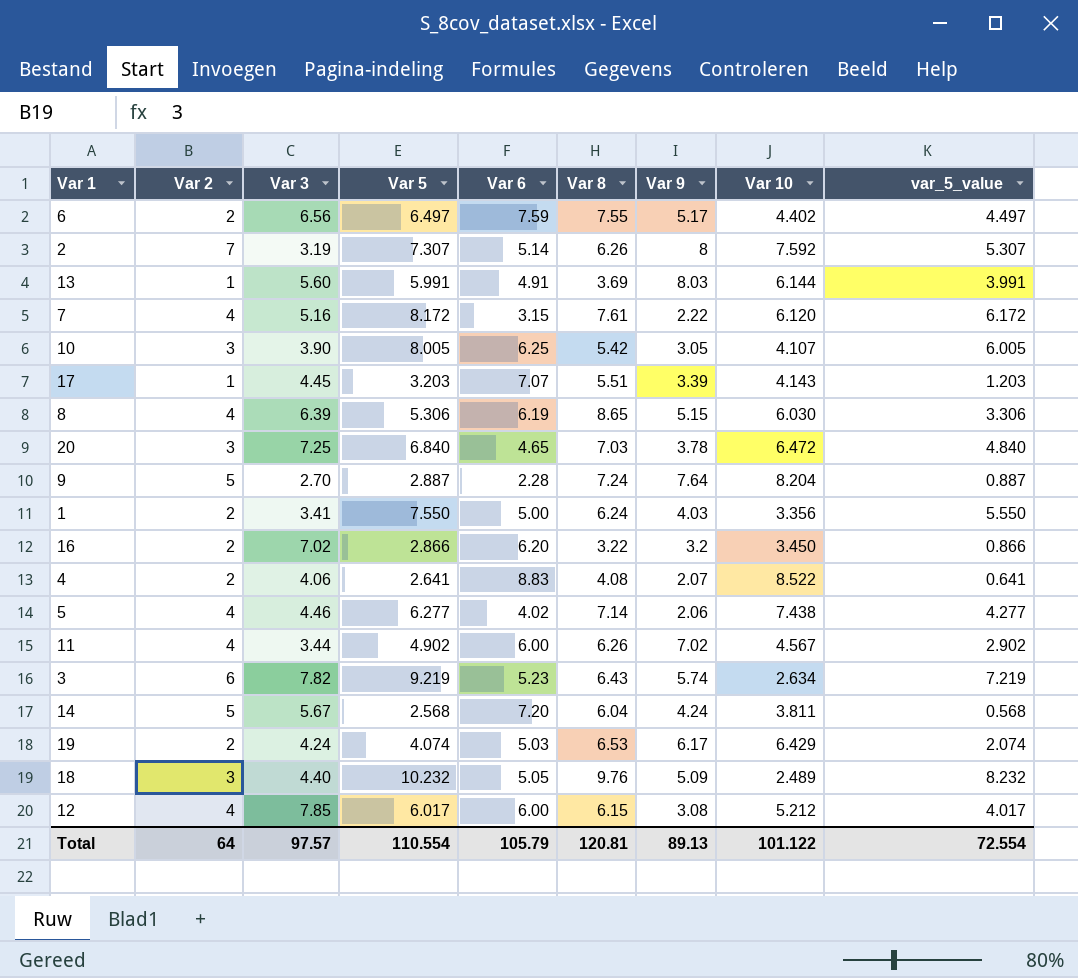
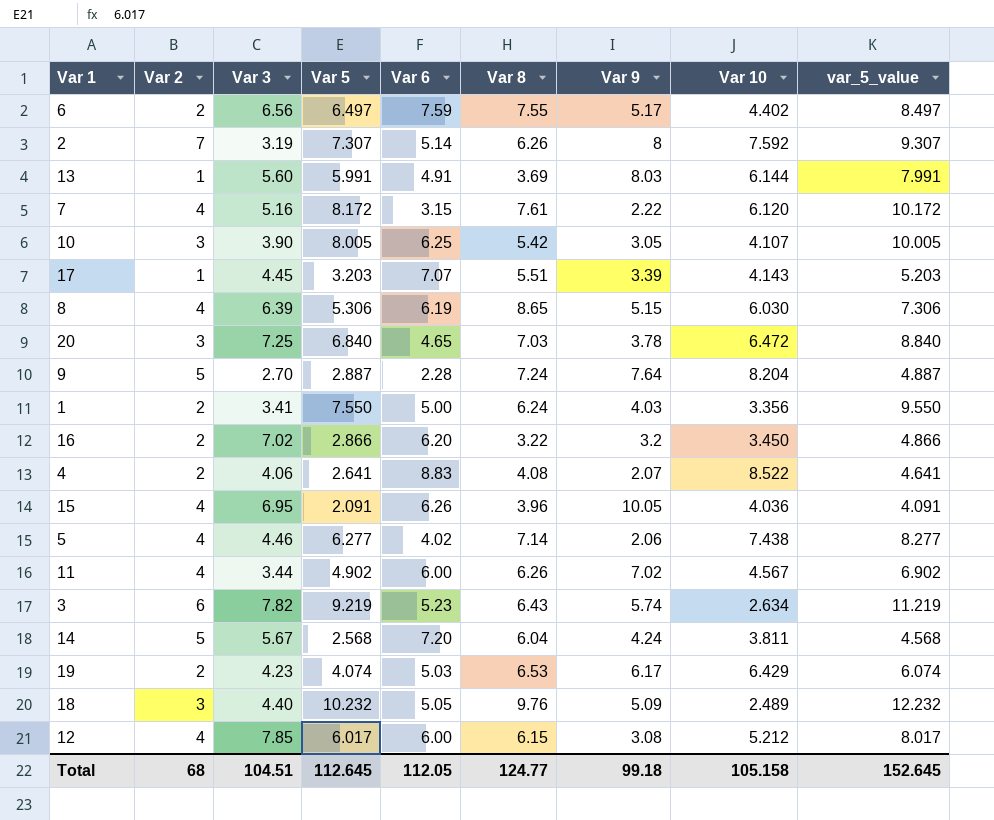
column var_5_value | formula: [Var 5] - 2 -> [Var 5] + 2
row 15: none -> 4 | 6.95 | 2.091 | 6.26 | 3.96 | 10.05 | 4.036 | 4.091
19 | Var 3: 4.24 -> 4.23
Total | Var 2: 64 -> 68
Total | Var 3: 97.57 -> 104.51
Total | Var 5: 110.554 -> 112.645
Total | Var 6: 105.79 -> 112.05
Total | Var 8: 120.81 -> 124.77
Total | Var 9: 89.13 -> 99.18
Total | Var 10: 101.122 -> 105.158
Total | var_5_value: 72.554 -> 152.645

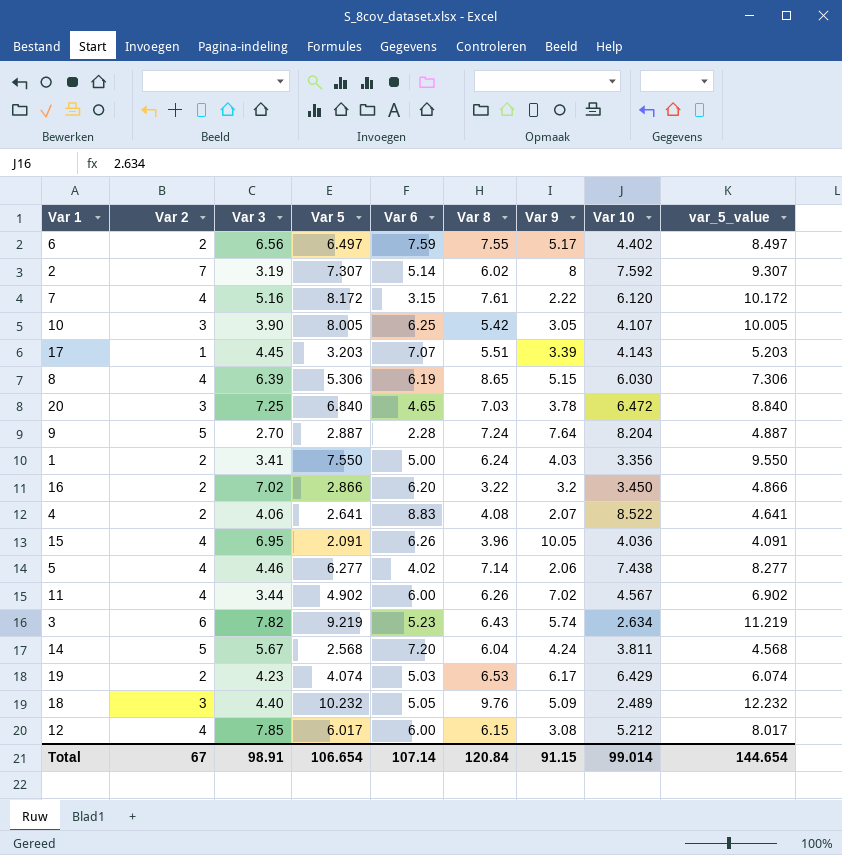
row 13: 1 | 5.60 | 5.991 | 4.91 | 3.69 | 8.03 | 6.144 | 7.991 -> none
2 | Var 8: 6.26 -> 6.02
Total | Var 2: 68 -> 67
Total | Var 3: 104.51 -> 98.91
Total | Var 5: 112.645 -> 106.654
Total | Var 6: 112.05 -> 107.14
Total | Var 8: 124.77 -> 120.84
Total | Var 9: 99.18 -> 91.15
Total | Var 10: 105.158 -> 99.014
Total | var_5_value: 152.645 -> 144.654

